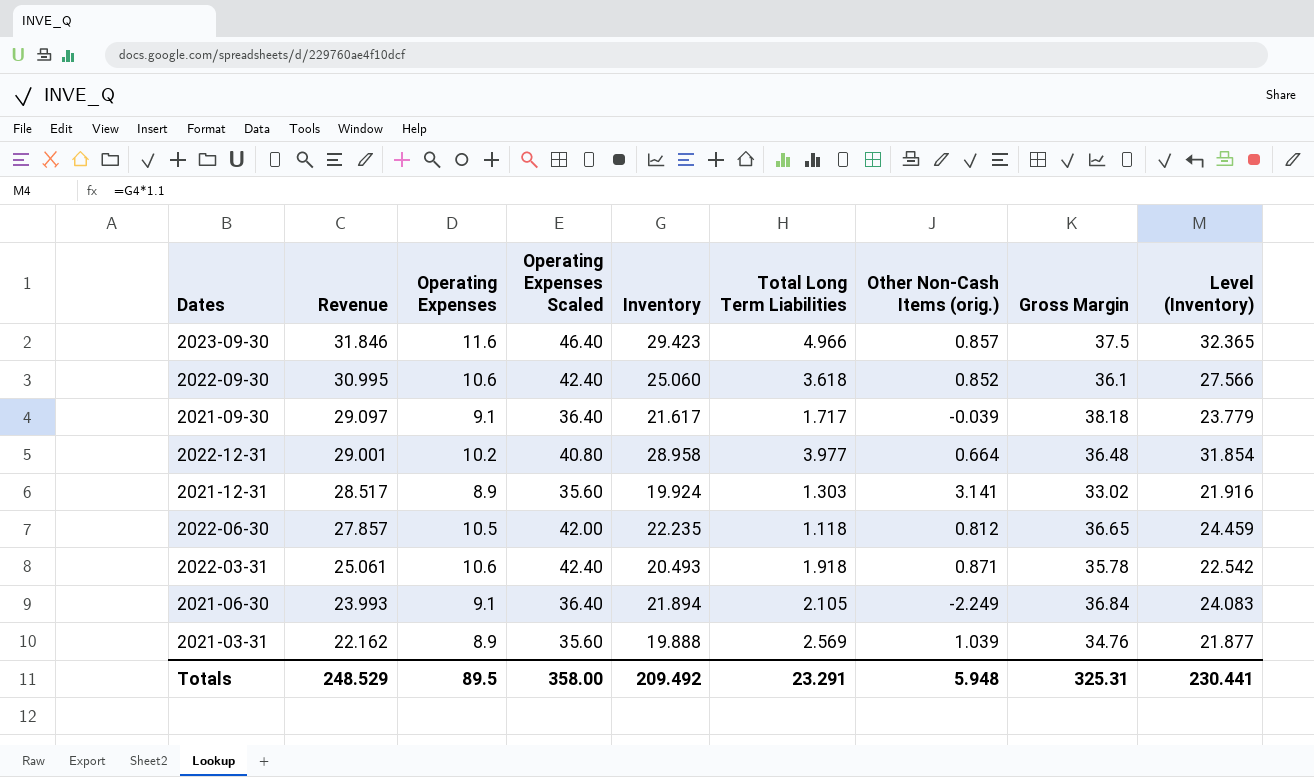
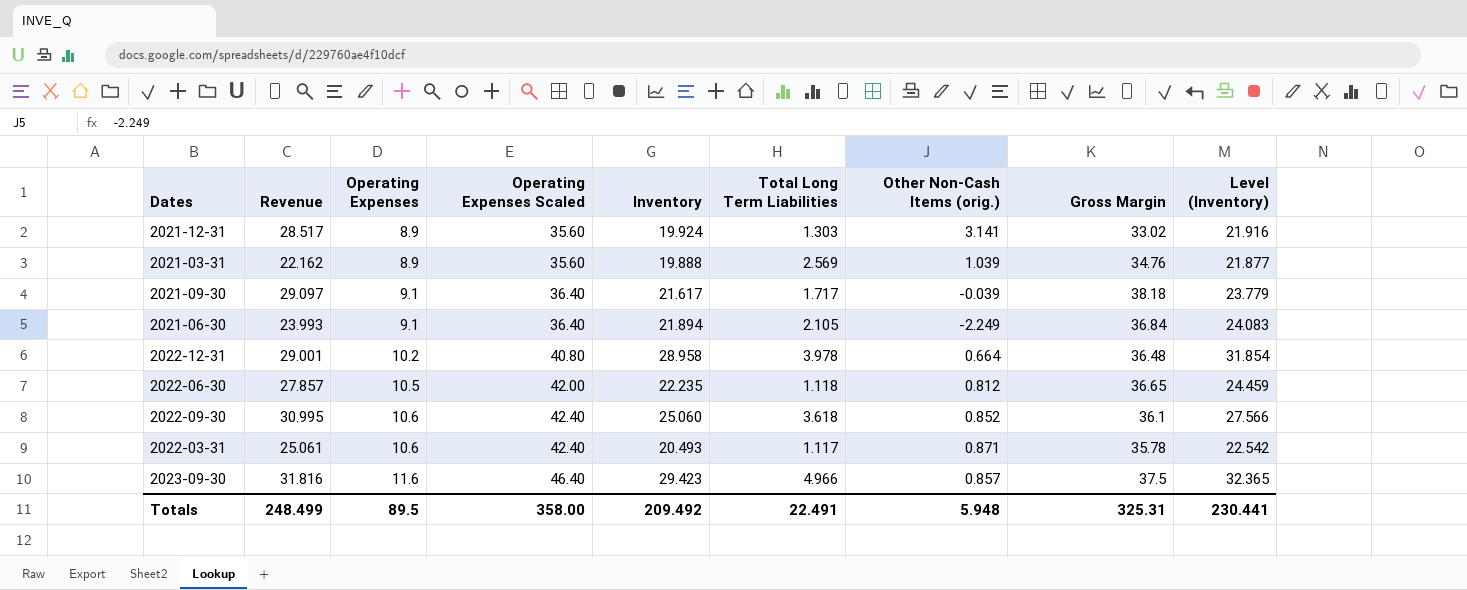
row order: Revenue descending -> Operating Expenses ascending
2022-12-31 | Total Long Term Liabilities: 3.977 -> 3.978
2022-03-31 | Total Long Term Liabilities: 1.918 -> 1.117
2023-09-30 | Revenue: 31.846 -> 31.816
Totals | Revenue: 248.529 -> 248.499
Totals | Total Long Term Liabilities: 23.291 -> 22.491

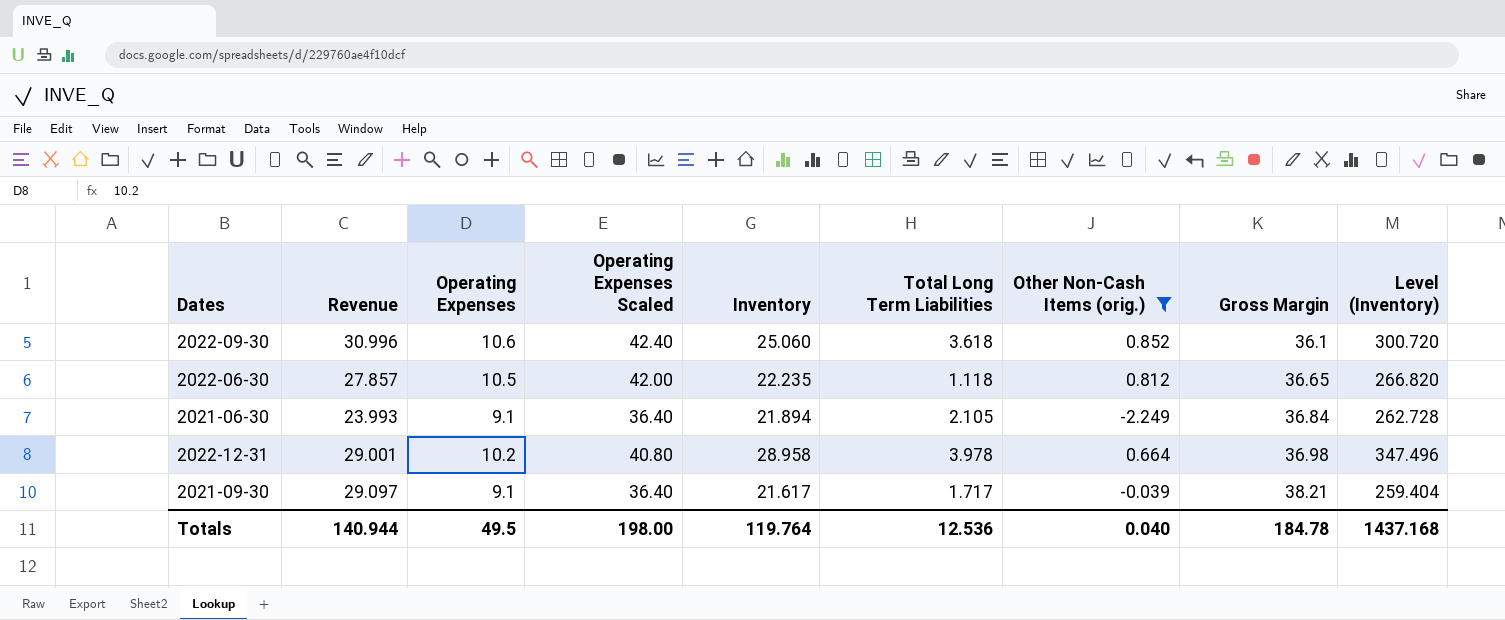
filter: none -> Other Non-Cash Items (orig.) <= 0.852
row order: Operating Expenses ascending -> Gross Margin ascending
column Level (Inventory) | formula: [Inventory] * 1.1 -> [Inventory] * 12
2022-09-30 | Revenue: 30.995 -> 30.996
2022-12-31 | Gross Margin: 36.48 -> 36.98
2021-09-30 | Gross Margin: 38.18 -> 38.21
Totals | Revenue: 248.499 -> 140.944
Totals | Operating Expenses: 89.5 -> 49.5
Totals | Operating Expenses Scaled: 358.00 -> 198.00
Totals | Inventory: 209.492 -> 119.764
Totals | Total Long Term Liabilities: 22.491 -> 12.536
Totals | Other Non-Cash Items (orig.): 5.948 -> 0.040
Totals | Gross Margin: 325.31 -> 184.78
Totals | Level (Inventory): 230.441 -> 1437.168

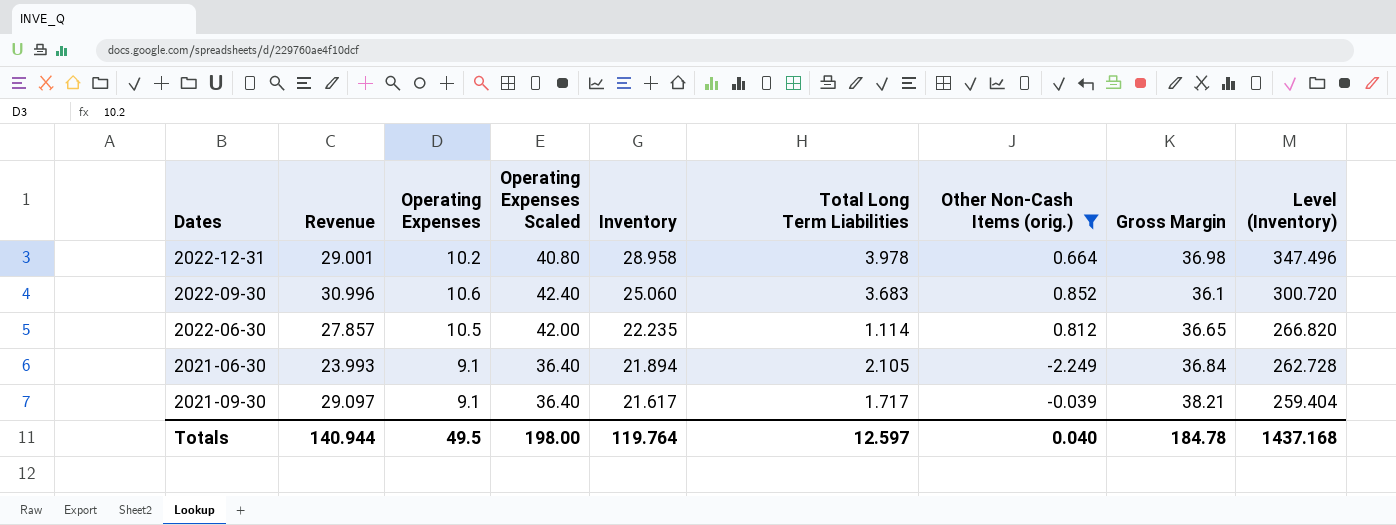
row order: Gross Margin ascending -> Inventory descending
2022-09-30 | Total Long Term Liabilities: 3.618 -> 3.683
2022-06-30 | Total Long Term Liabilities: 1.118 -> 1.114
Totals | Total Long Term Liabilities: 12.536 -> 12.597

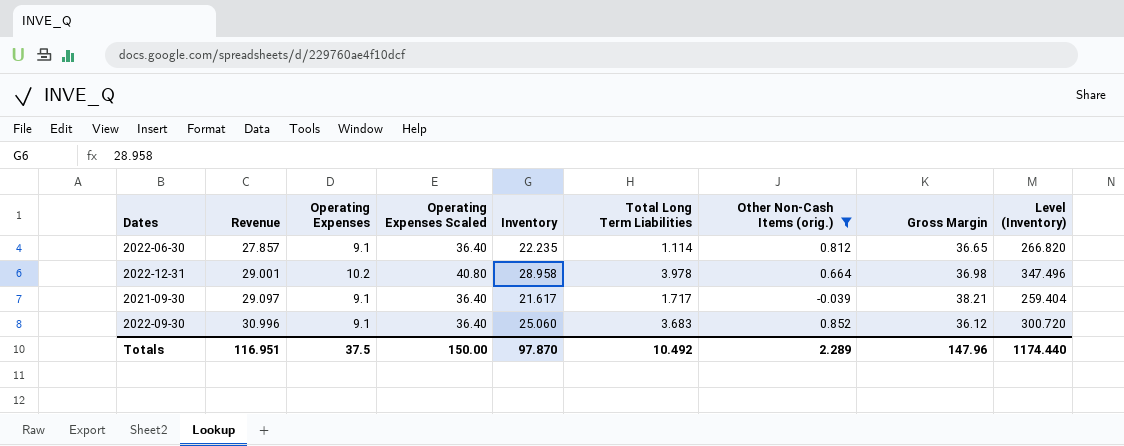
row order: Inventory descending -> Revenue ascending
row 2021-06-30: 23.993 | 9.1 | 36.40 | 21.894 | 2.105 | -2.249 | 36.84 | 262.728 -> none
2022-06-30 | Operating Expenses: 10.5 -> 9.1
2022-06-30 | Operating Expenses Scaled: 42.00 -> 36.40
2022-09-30 | Operating Expenses: 10.6 -> 9.1
2022-09-30 | Operating Expenses Scaled: 42.40 -> 36.40
2022-09-30 | Gross Margin: 36.1 -> 36.12
Totals | Revenue: 140.944 -> 116.951
Totals | Operating Expenses: 49.5 -> 37.5
Totals | Operating Expenses Scaled: 198.00 -> 150.00
Totals | Inventory: 119.764 -> 97.870
Totals | Total Long Term Liabilities: 12.597 -> 10.492
Totals | Other Non-Cash Items (orig.): 0.040 -> 2.289
Totals | Gross Margin: 184.78 -> 147.96
Totals | Level (Inventory): 1437.168 -> 1174.440

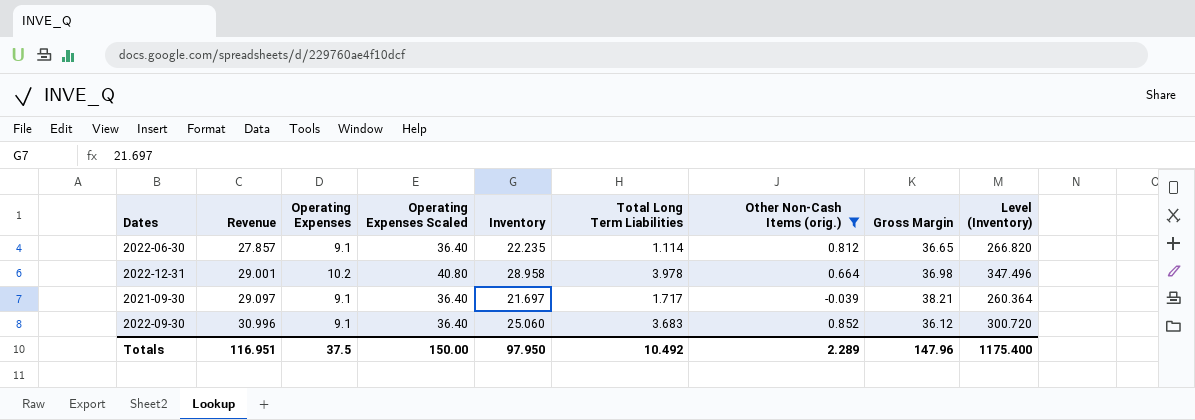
2021-09-30 | Inventory: 21.617 -> 21.697
2021-09-30 | Level (Inventory): 259.404 -> 260.364
Totals | Inventory: 97.870 -> 97.950
Totals | Level (Inventory): 1174.440 -> 1175.400

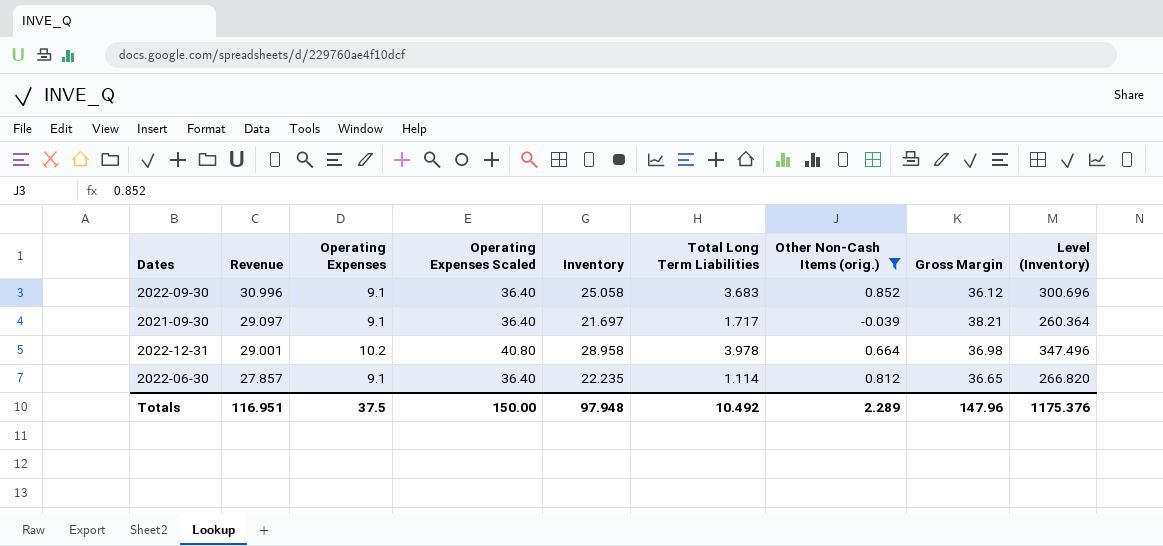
row order: Revenue ascending -> Revenue descending
2022-09-30 | Inventory: 25.060 -> 25.058
2022-09-30 | Level (Inventory): 300.720 -> 300.696
Totals | Inventory: 97.950 -> 97.948
Totals | Level (Inventory): 1175.400 -> 1175.376

